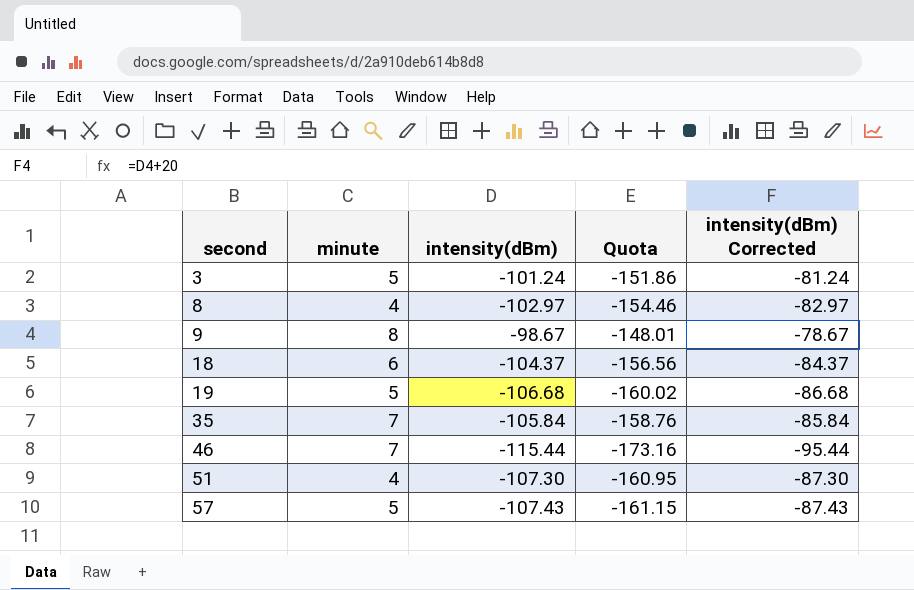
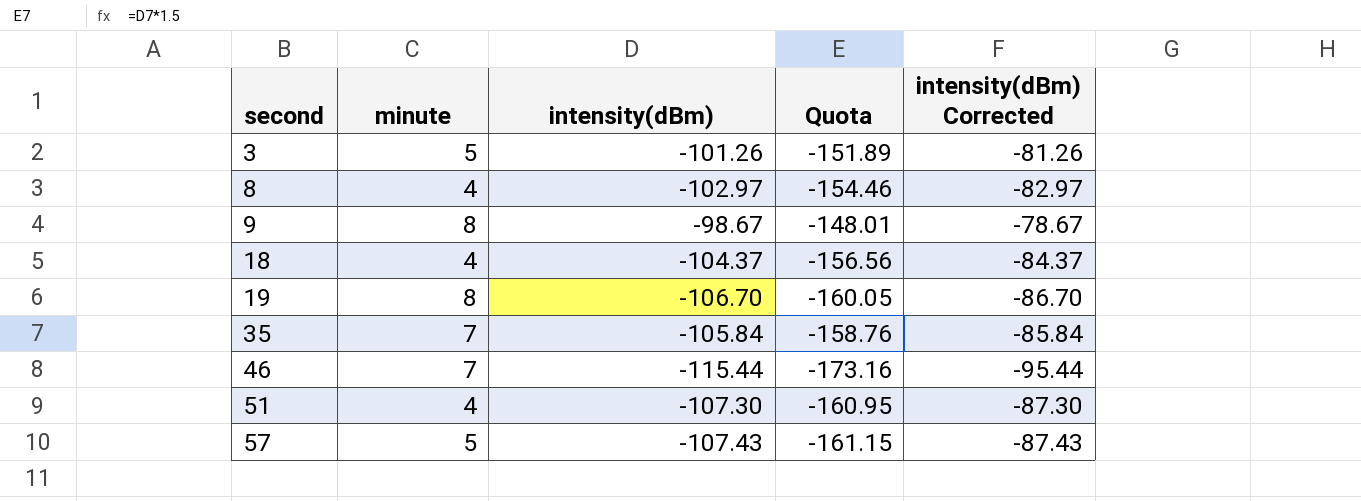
3 | intensity(dBm): -101.24 -> -101.26
3 | Quota: -151.86 -> -151.89
3 | intensity(dBm) Corrected: -81.24 -> -81.26
18 | minute: 6 -> 4
19 | minute: 5 -> 8
19 | intensity(dBm): -106.68 -> -106.70
19 | Quota: -160.02 -> -160.05
19 | intensity(dBm) Corrected: -86.68 -> -86.70

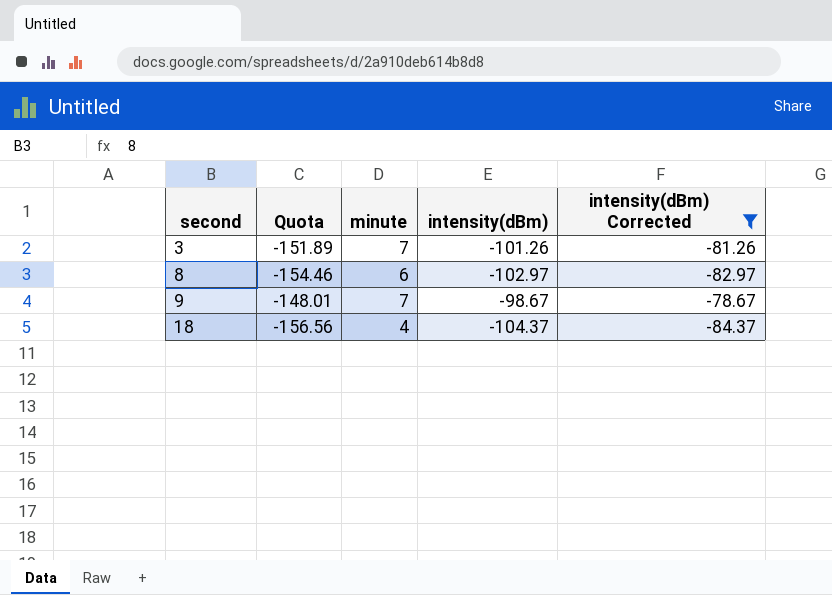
filter: none -> intensity(dBm) Corrected >= -84.37
column Quota | position: 4 -> 2
3 | minute: 5 -> 7
8 | minute: 4 -> 6
9 | minute: 8 -> 7

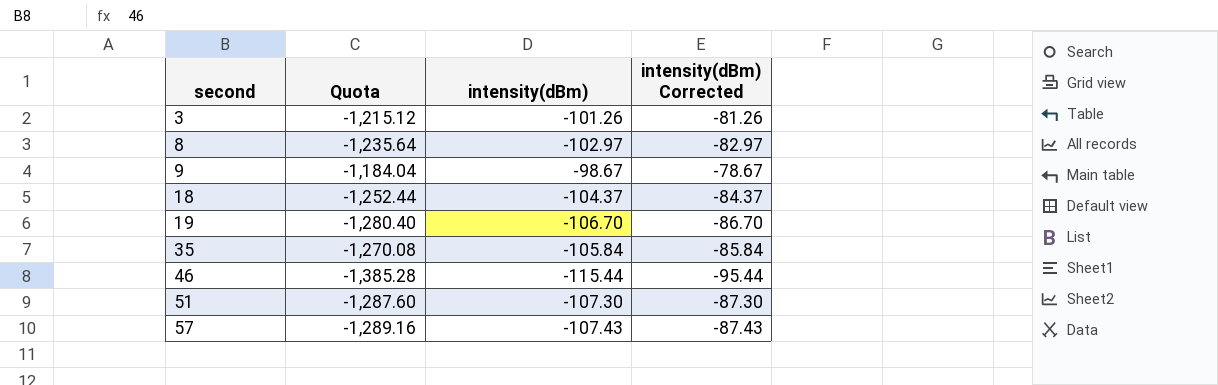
filter: intensity(dBm) Corrected >= -84.37 -> none
column minute | position: 3 -> none
column Quota | formula: [intensity(dBm)] * 1.5 -> [intensity(dBm)] * 12

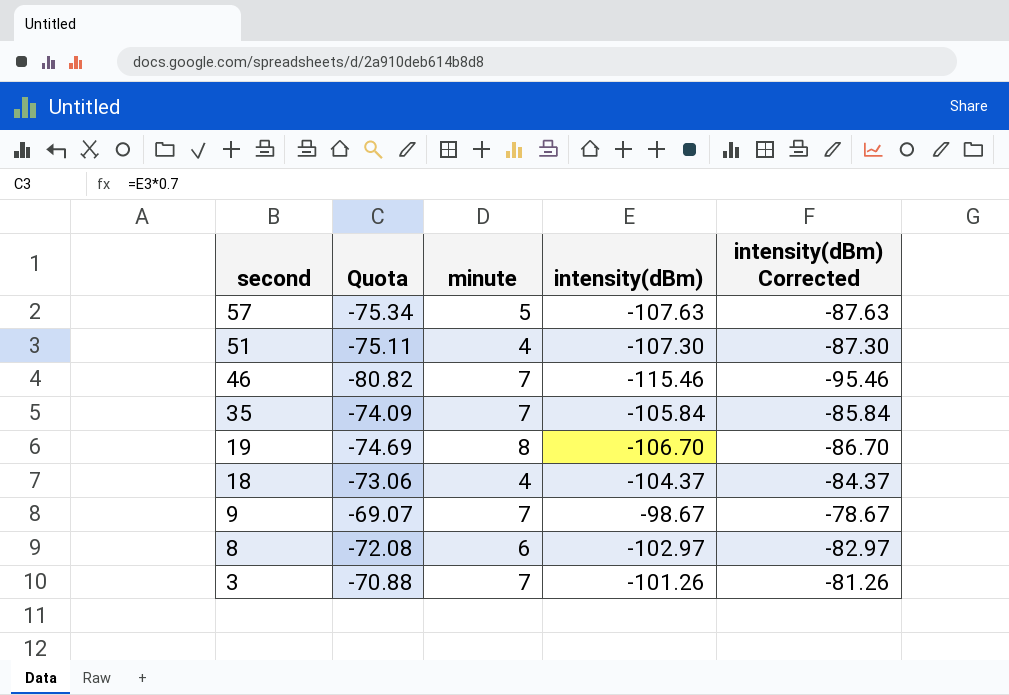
row order: second ascending -> second descending
column Quota | formula: [intensity(dBm)] * 12 -> [intensity(dBm)] * 0.7
column minute | position: none -> 3
57 | intensity(dBm): -107.43 -> -107.63
57 | intensity(dBm) Corrected: -87.43 -> -87.63
46 | intensity(dBm): -115.44 -> -115.46
46 | intensity(dBm) Corrected: -95.44 -> -95.46

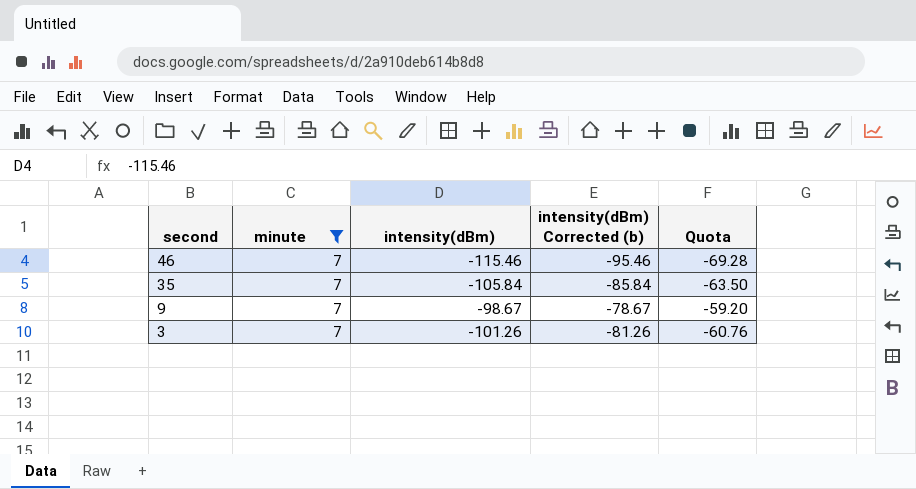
filter: none -> minute = 7
column name: intensity(dBm) Corrected -> intensity(dBm) Corrected (b)
column Quota | formula: [intensity(dBm)] * 0.7 -> [intensity(dBm)] * 0.6
column Quota | position: 2 -> 5

